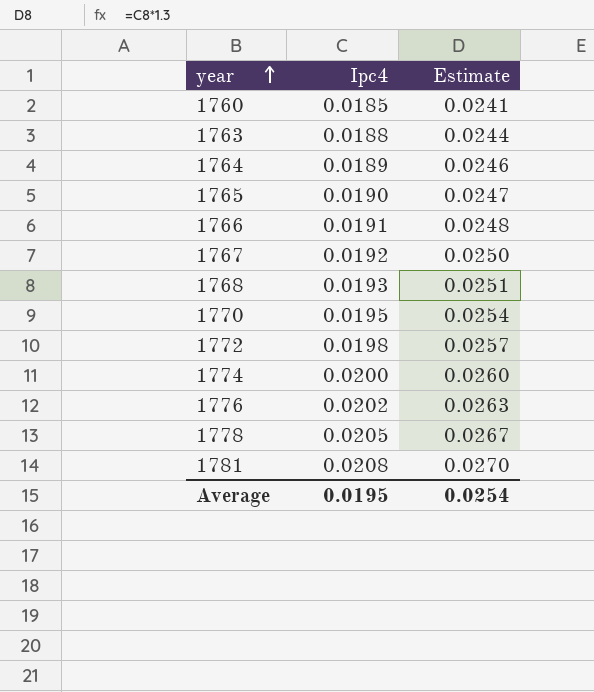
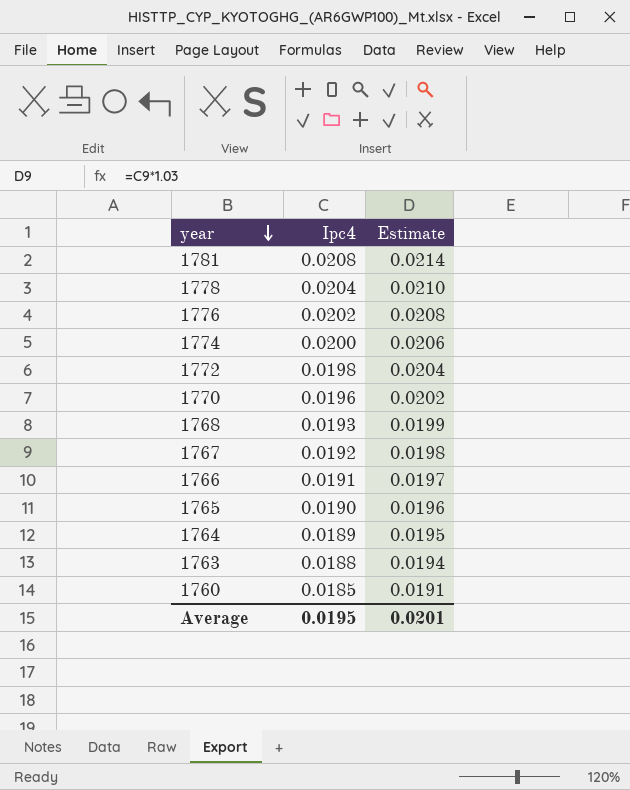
row order: year ascending -> year descending
column Estimate | formula: [Ipc4] * 1.3 -> [Ipc4] * 1.03
1778 | Ipc4: 0.0205 -> 0.0204
1770 | Ipc4: 0.0195 -> 0.0196
Average | Estimate: 0.0254 -> 0.0201

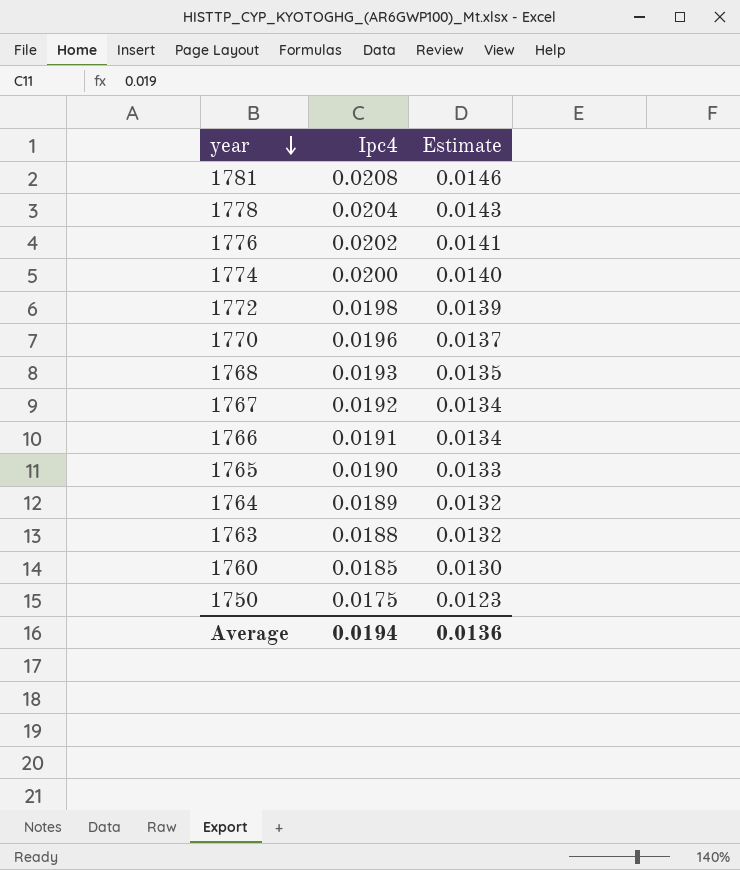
column Estimate | formula: [Ipc4] * 1.03 -> [Ipc4] * 0.7
row 1750: none -> 0.0175 | 0.0123
Average | Ipc4: 0.0195 -> 0.0194
Average | Estimate: 0.0201 -> 0.0136

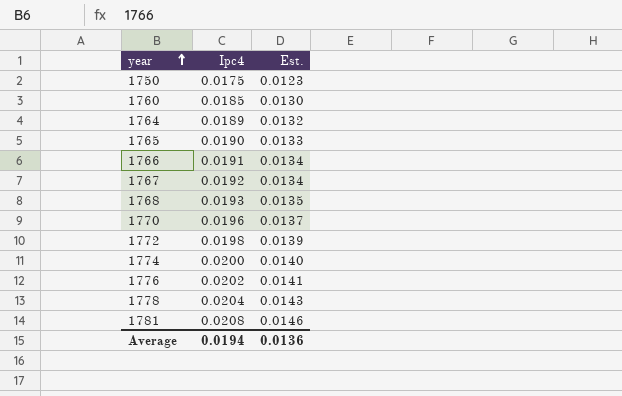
row order: year descending -> year ascending
column name: Estimate -> Est.
row 1763: 0.0188 | 0.0132 -> none

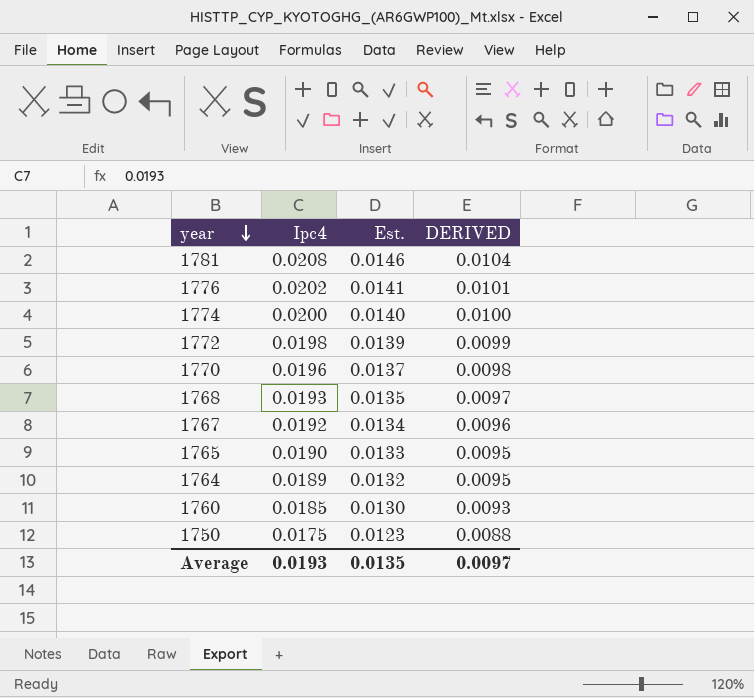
row order: year ascending -> year descending
column DERIVED | formula: none -> [Ipc4] * 0.5
row 1766: 0.0191 | 0.0134 -> none
row 1778: 0.0204 | 0.0143 -> none
Average | Ipc4: 0.0194 -> 0.0193
Average | Est.: 0.0136 -> 0.0135

